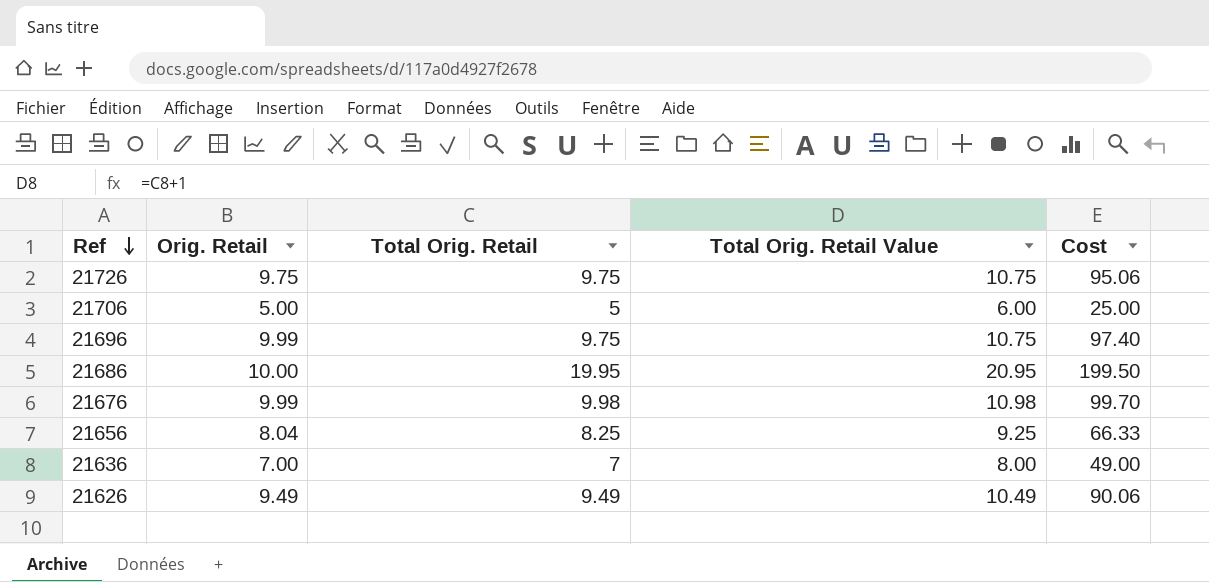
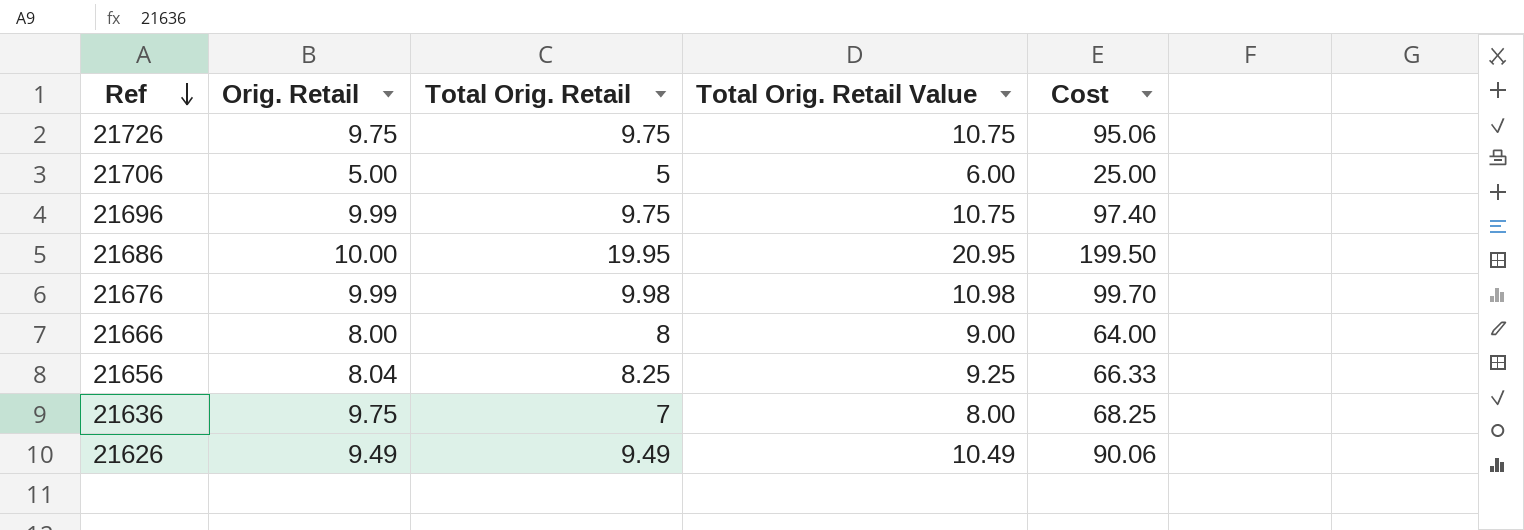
row 21666: none -> 8.00 | 8 | 9.00 | 64.00
21636 | Orig. Retail: 7.00 -> 9.75
21636 | Cost: 49.00 -> 68.25

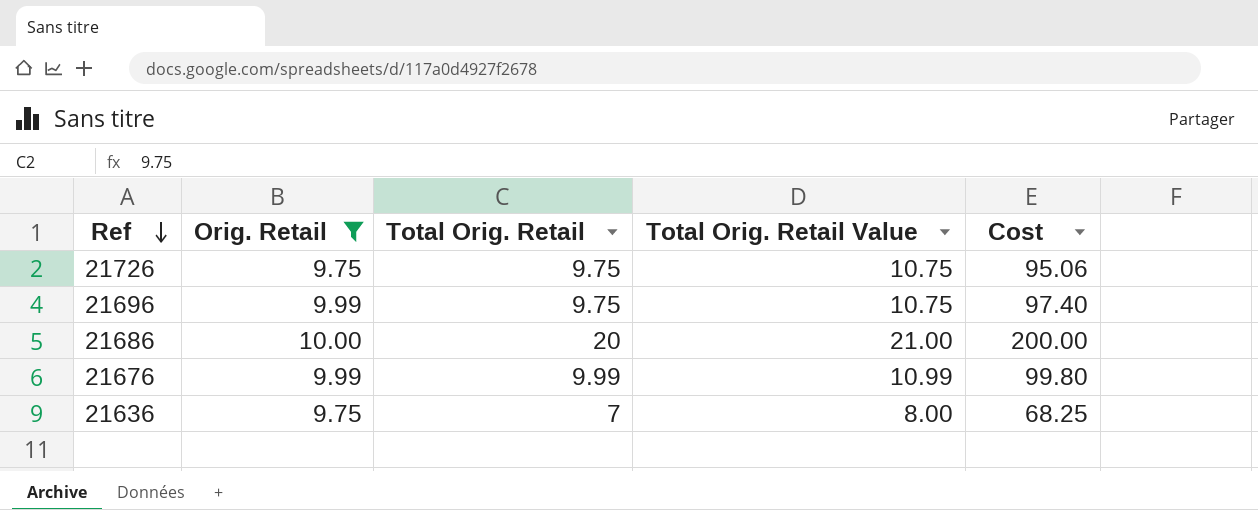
filter: none -> Orig. Retail >= 9.75
21686 | Total Orig. Retail: 19.95 -> 20
21686 | Total Orig. Retail Value: 20.95 -> 21.00
21686 | Cost: 199.50 -> 200.00
21676 | Total Orig. Retail: 9.98 -> 9.99
21676 | Total Orig. Retail Value: 10.98 -> 10.99
21676 | Cost: 99.70 -> 99.80

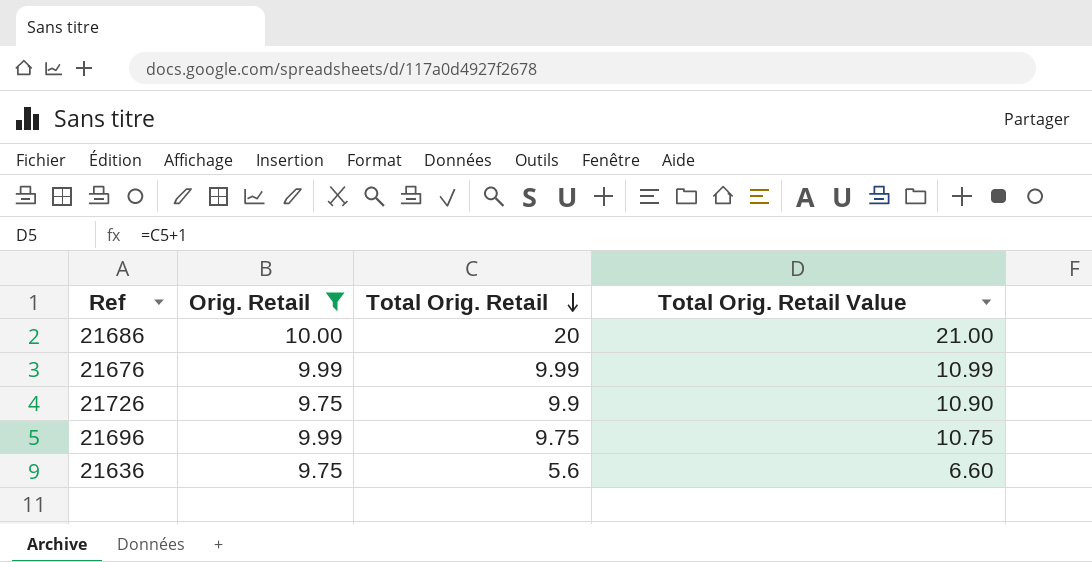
row order: Ref descending -> Total Orig. Retail descending
column Cost | formula: [Orig. Retail] * [Total Orig. Retail] -> none
21726 | Total Orig. Retail: 9.75 -> 9.9
21726 | Total Orig. Retail Value: 10.75 -> 10.90
21636 | Total Orig. Retail: 7 -> 5.6
21636 | Total Orig. Retail Value: 8.00 -> 6.60

